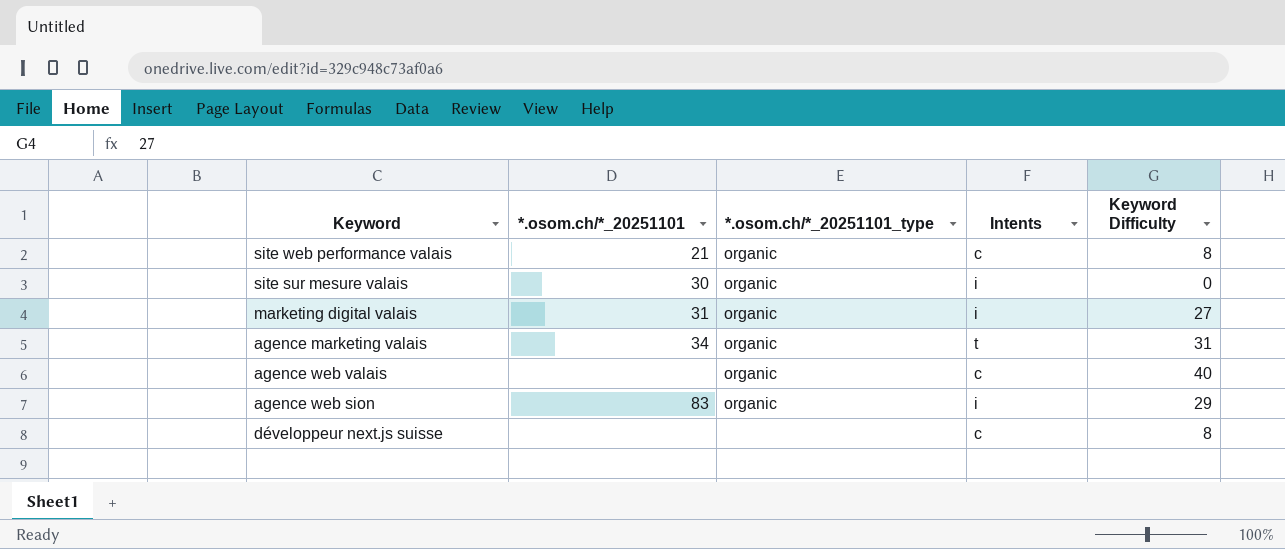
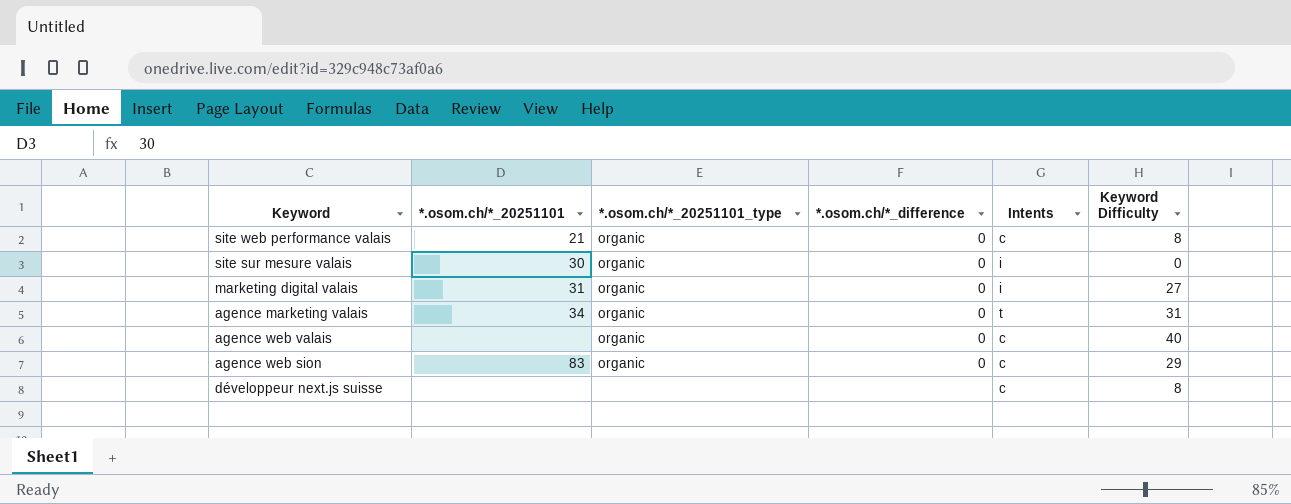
column *.osom.ch/*_difference | position: none -> 4
agence web sion | Intents: i -> c

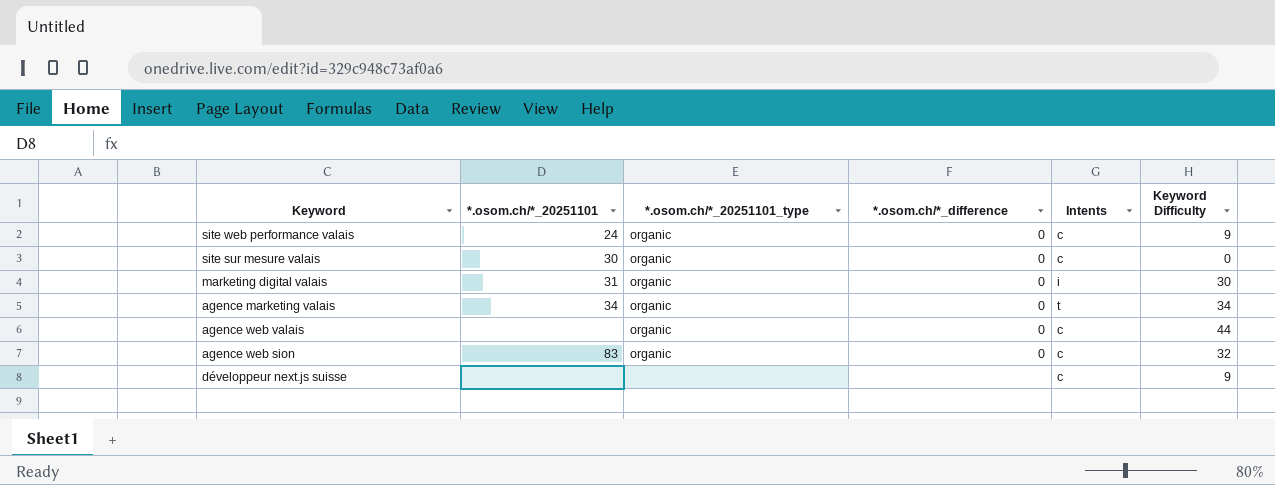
site web performance valais | *.osom.ch/*_20251101: 21 -> 24
site web performance valais | Keyword Difficulty: 8 -> 9
site sur mesure valais | Intents: i -> c
marketing digital valais | Keyword Difficulty: 27 -> 30
agence marketing valais | Keyword Difficulty: 31 -> 34
agence web valais | Keyword Difficulty: 40 -> 44
agence web sion | Keyword Difficulty: 29 -> 32
développeur next.js suisse | Keyword Difficulty: 8 -> 9

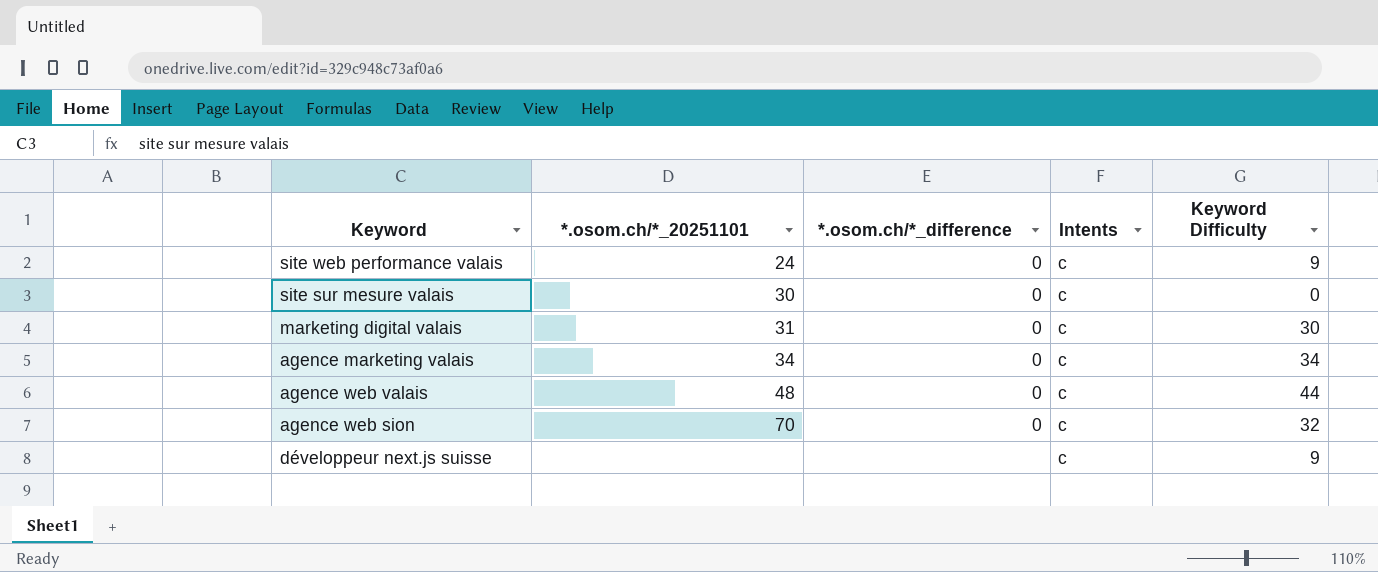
column *.osom.ch/*_20251101_type | position: 3 -> none
marketing digital valais | Intents: i -> c
agence marketing valais | Intents: t -> c
agence web valais | *.osom.ch/*_20251101: none -> 48
agence web sion | *.osom.ch/*_20251101: 83 -> 70

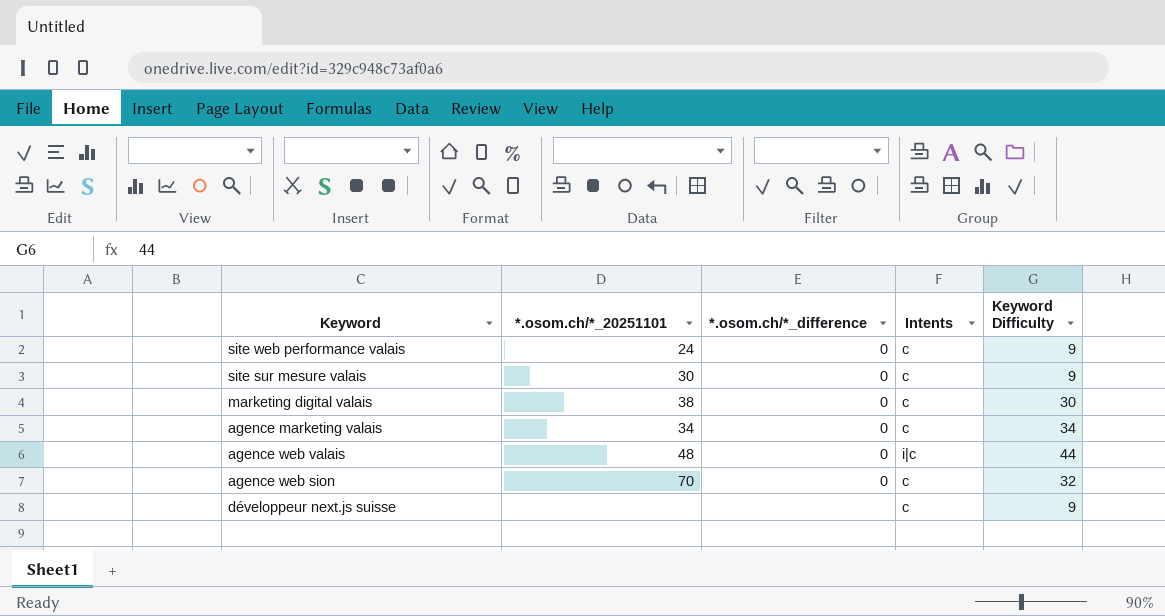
site sur mesure valais | Keyword Difficulty: 0 -> 9
marketing digital valais | *.osom.ch/*_20251101: 31 -> 38
agence web valais | Intents: c -> i|c

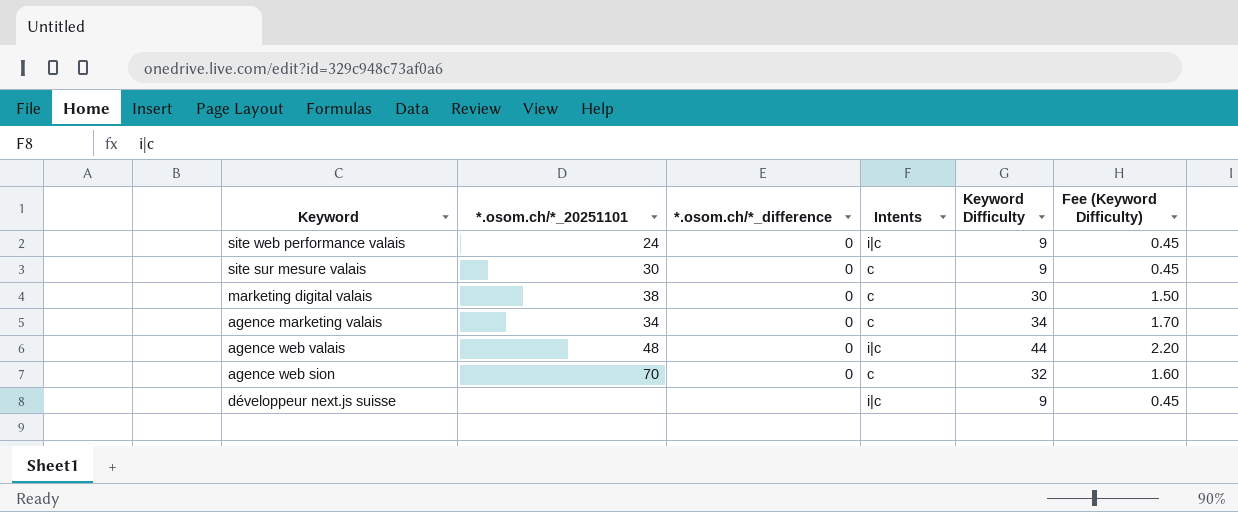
column Fee (Keyword Difficulty) | formula: none -> [Keyword Difficulty] * 0.05
site web performance valais | Intents: c -> i|c
développeur next.js suisse | Intents: c -> i|c

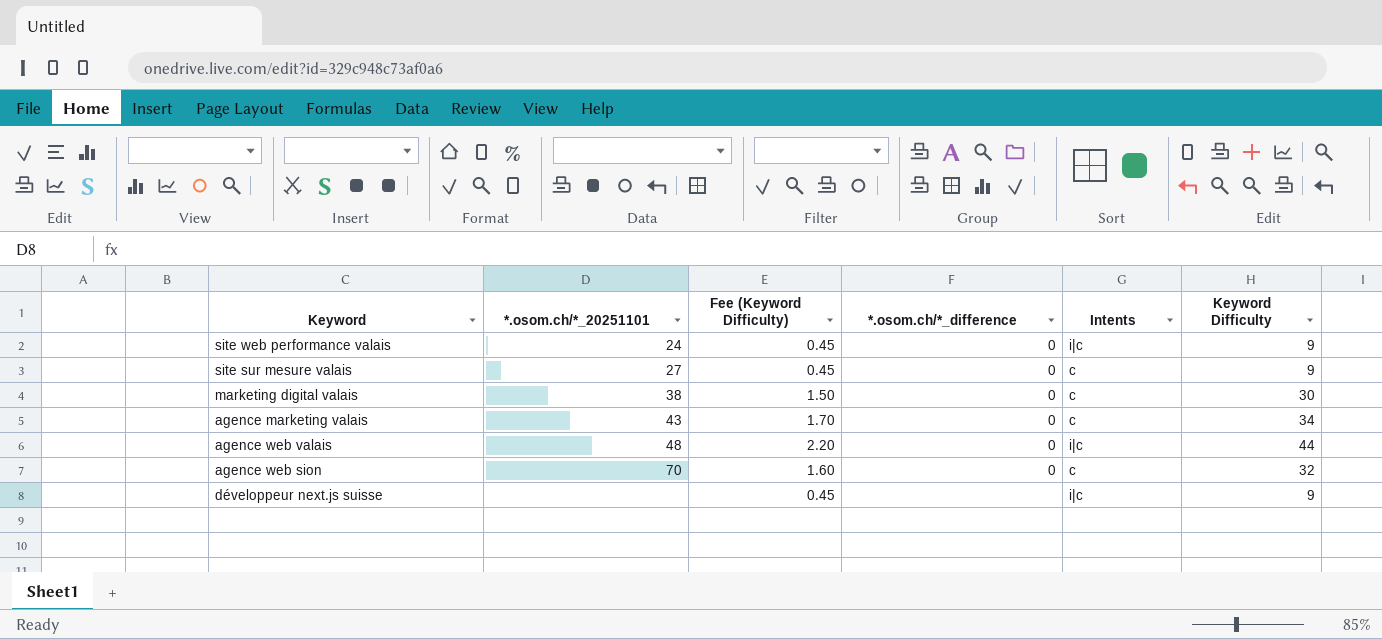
column Fee (Keyword Difficulty) | position: 6 -> 3
site sur mesure valais | *.osom.ch/*_20251101: 30 -> 27
agence marketing valais | *.osom.ch/*_20251101: 34 -> 43

